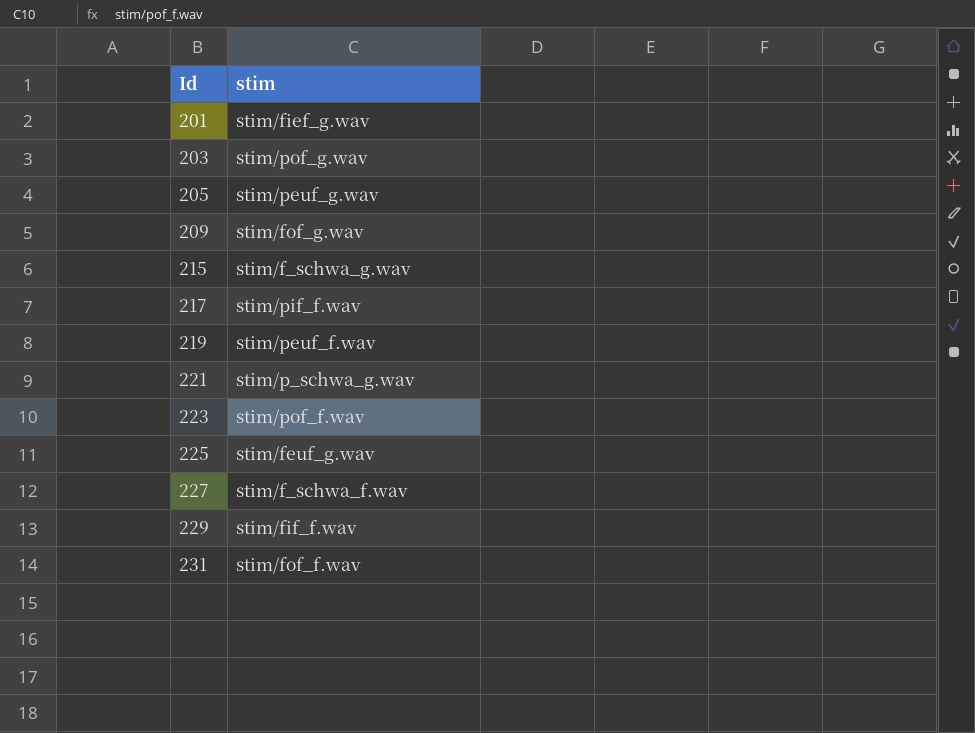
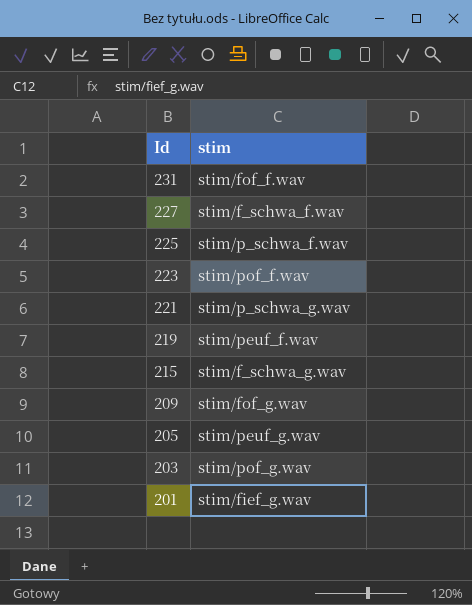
row order: Id ascending -> Id descending
row 217: stim/pif_f.wav -> none
row 229: stim/fif_f.wav -> none
225 | stim: stim/feuf_g.wav -> stim/p_schwa_f.wav

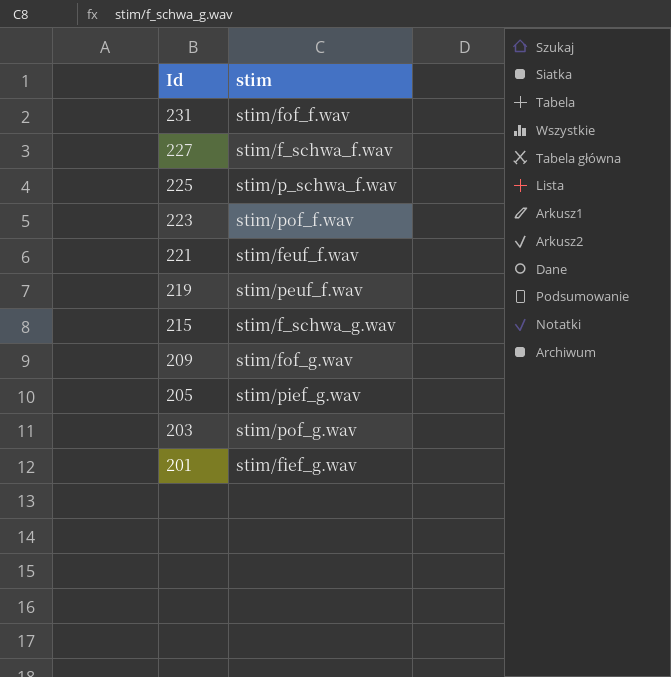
221 | stim: stim/p_schwa_g.wav -> stim/feuf_f.wav
205 | stim: stim/peuf_g.wav -> stim/pief_g.wav

